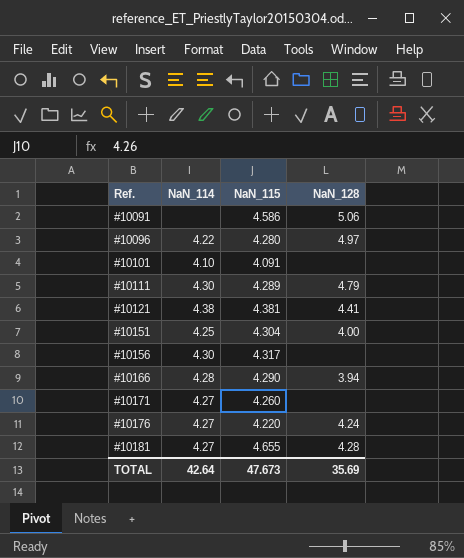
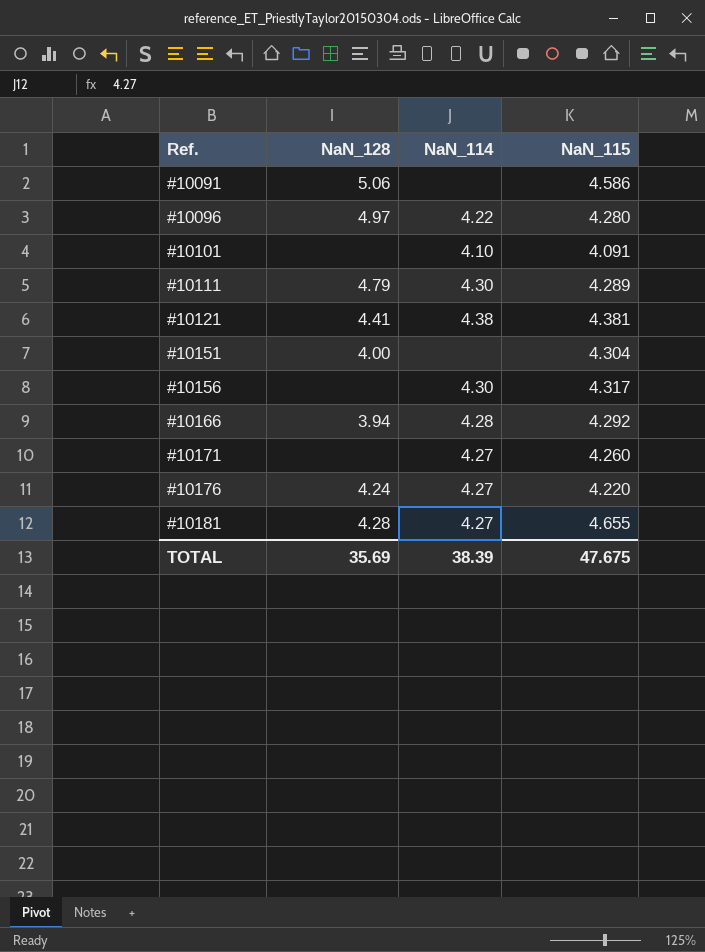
column NaN_128 | position: 4 -> 2
#10151 | NaN_114: 4.25 -> none
#10166 | NaN_115: 4.290 -> 4.292
TOTAL | NaN_114: 42.64 -> 38.39
TOTAL | NaN_115: 47.673 -> 47.675

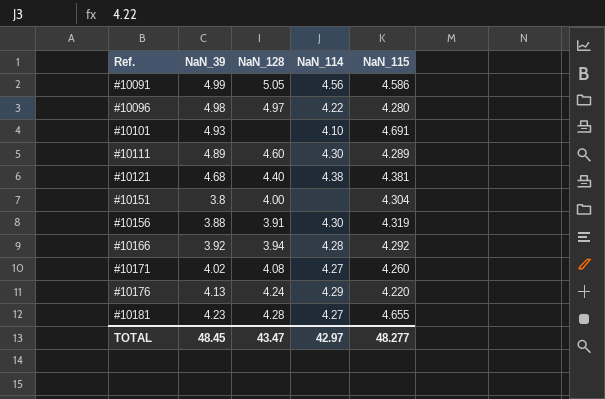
column NaN_39 | position: none -> 2
#10091 | NaN_128: 5.06 -> 5.05
#10091 | NaN_114: none -> 4.56
#10101 | NaN_115: 4.091 -> 4.691
#10111 | NaN_128: 4.79 -> 4.60
#10121 | NaN_128: 4.41 -> 4.40
#10156 | NaN_128: none -> 3.91
#10156 | NaN_115: 4.317 -> 4.319
#10171 | NaN_128: none -> 4.08
#10176 | NaN_114: 4.27 -> 4.29
TOTAL | NaN_128: 35.69 -> 43.47
TOTAL | NaN_114: 38.39 -> 42.97
TOTAL | NaN_115: 47.675 -> 48.277

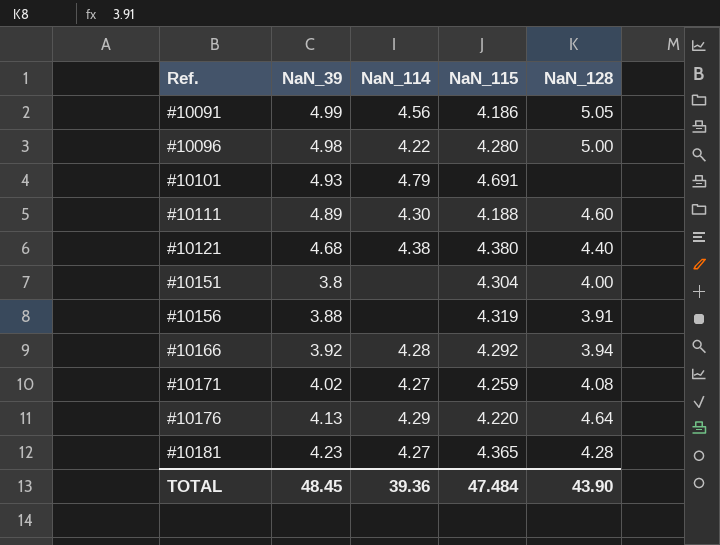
column NaN_128 | position: 3 -> 5
#10091 | NaN_115: 4.586 -> 4.186
#10096 | NaN_128: 4.97 -> 5.00
#10101 | NaN_114: 4.10 -> 4.79
#10111 | NaN_115: 4.289 -> 4.188
#10121 | NaN_115: 4.381 -> 4.380
#10156 | NaN_114: 4.30 -> none
#10171 | NaN_115: 4.260 -> 4.259
#10176 | NaN_128: 4.24 -> 4.64
#10181 | NaN_115: 4.655 -> 4.365
TOTAL | NaN_114: 42.97 -> 39.36
TOTAL | NaN_115: 48.277 -> 47.484
TOTAL | NaN_128: 43.47 -> 43.90

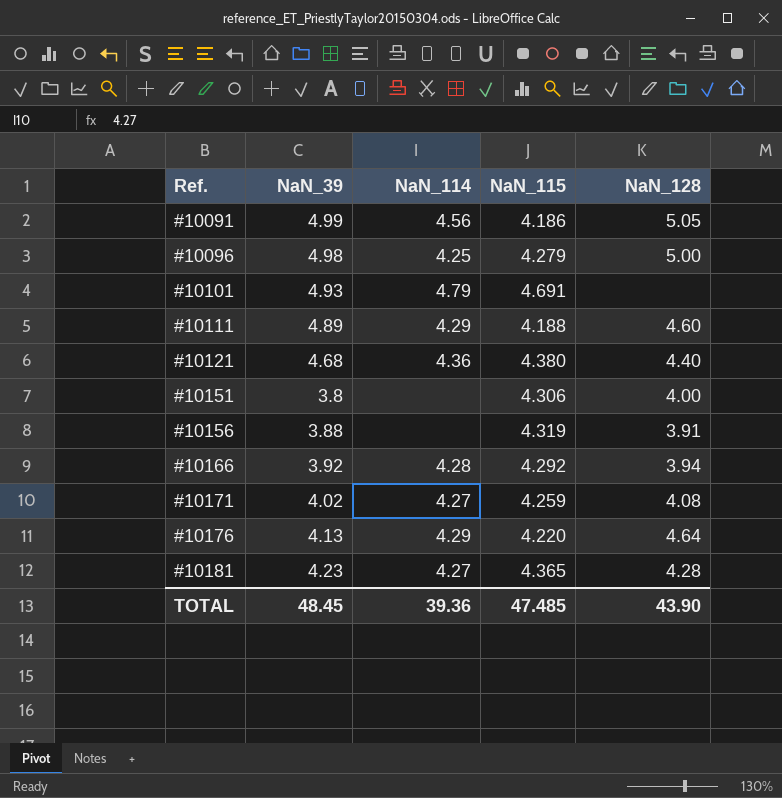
#10096 | NaN_114: 4.22 -> 4.25
#10096 | NaN_115: 4.280 -> 4.279
#10111 | NaN_114: 4.30 -> 4.29
#10121 | NaN_114: 4.38 -> 4.36
#10151 | NaN_115: 4.304 -> 4.306
TOTAL | NaN_115: 47.484 -> 47.485

